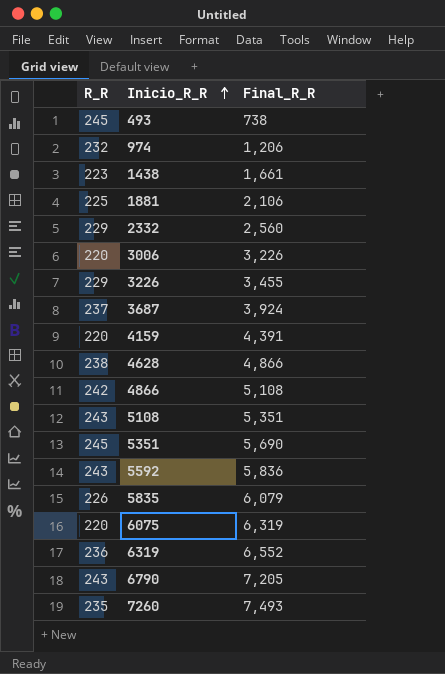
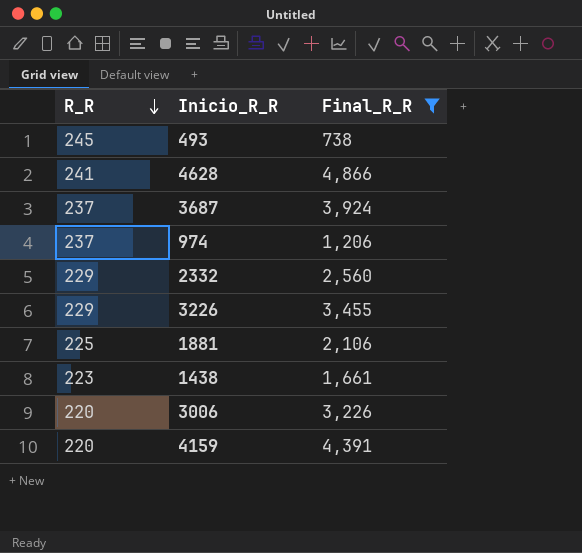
filter: none -> Final_R_R <= 4,866
row order: Inicio_R_R ascending -> R_R descending
4628 | R_R: 238 -> 241
974 | R_R: 232 -> 237

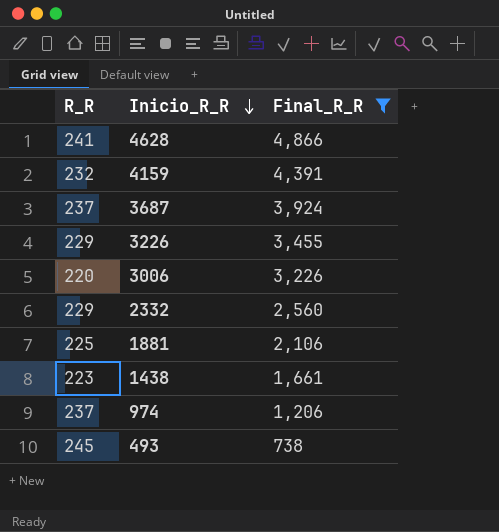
row order: R_R descending -> Inicio_R_R descending
4159 | R_R: 220 -> 232

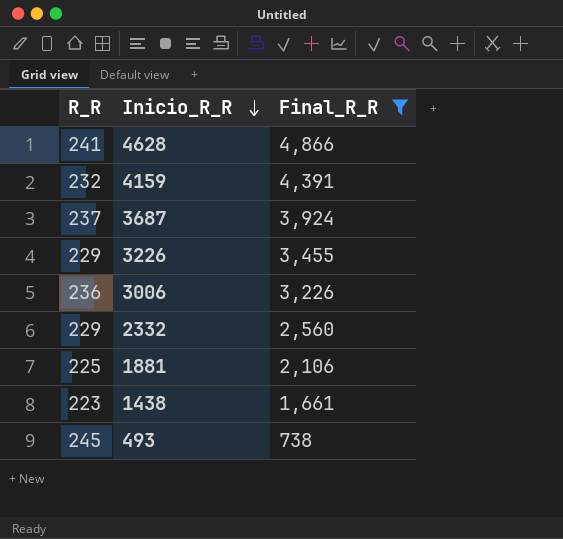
row 974: 237 | 1,206 -> none
3006 | R_R: 220 -> 236

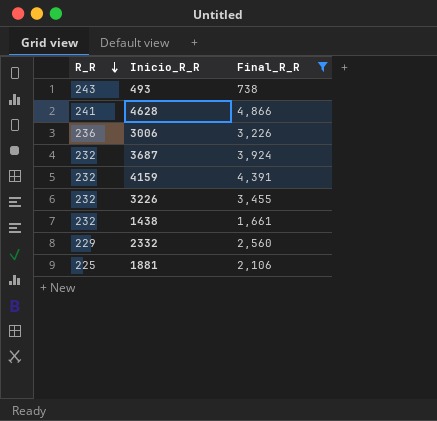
row order: Inicio_R_R descending -> R_R descending
493 | R_R: 245 -> 243
3687 | R_R: 237 -> 232
3226 | R_R: 229 -> 232
1438 | R_R: 223 -> 232

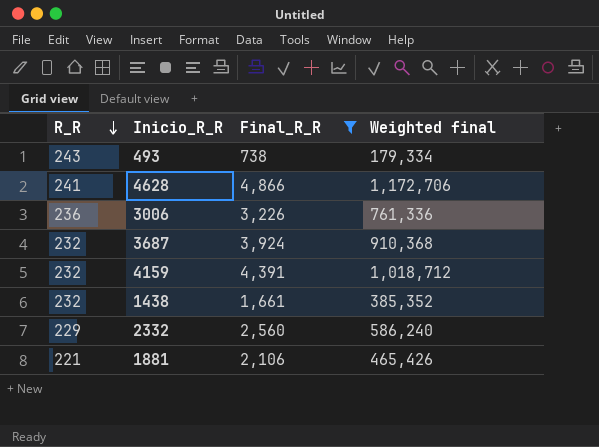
column Weighted final | formula: none -> [R_R] * [Final_R_R]
row 3226: 232 | 3,455 -> none
1881 | R_R: 225 -> 221

